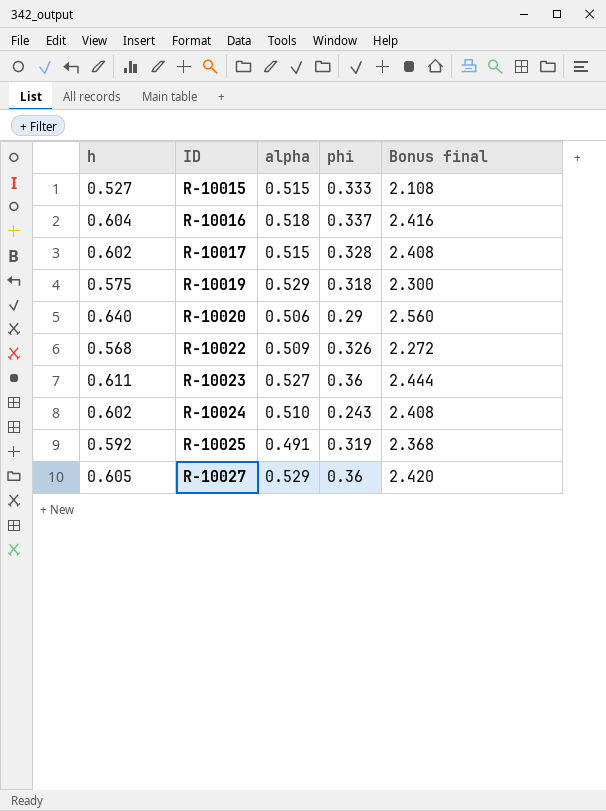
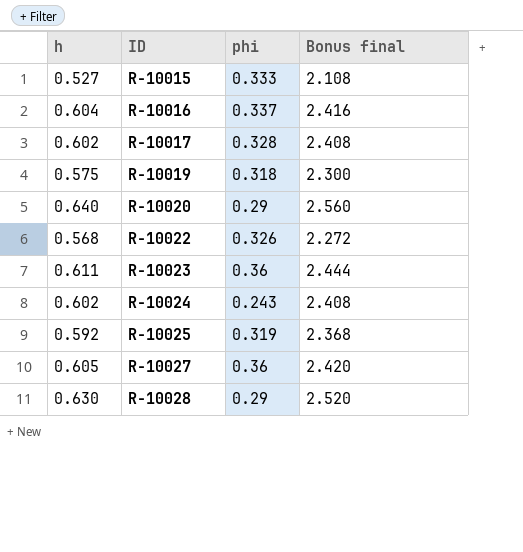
column alpha | position: 3 -> none
row R-10028: none -> 0.630 | 0.29 | 2.520

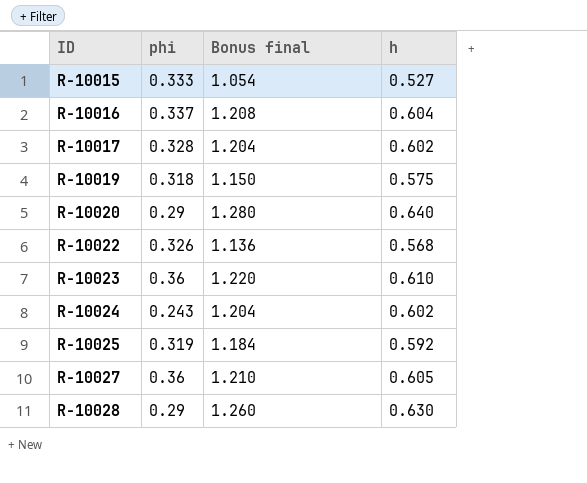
column Bonus final | formula: [h] * 4 -> [h] * 2
column h | position: 1 -> 4
R-10023 | h: 0.611 -> 0.610

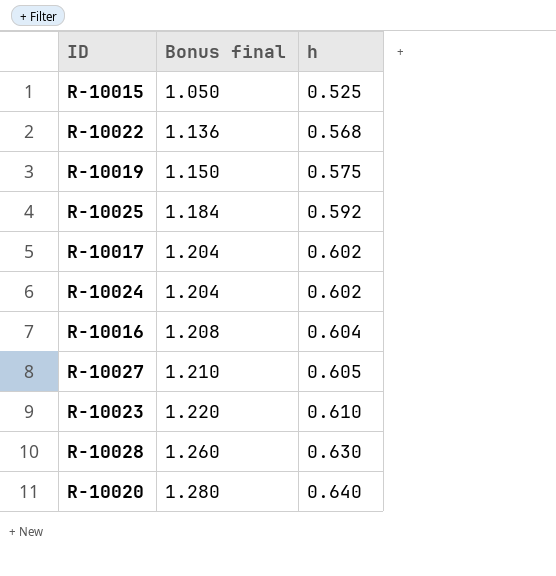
row order: ID ascending -> Bonus final ascending
column phi | position: 2 -> none
R-10015 | Bonus final: 1.054 -> 1.050
R-10015 | h: 0.527 -> 0.525

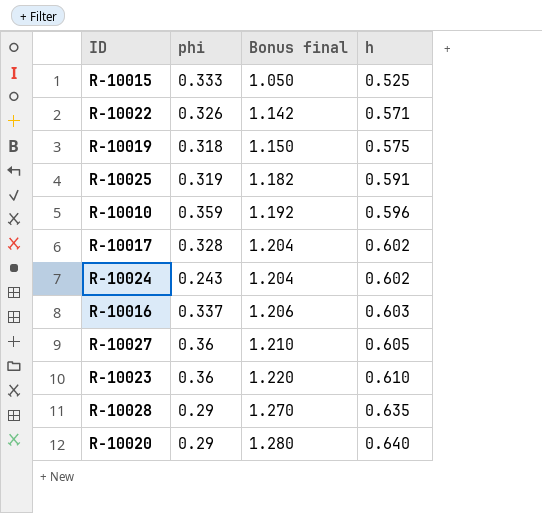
column phi | position: none -> 2
R-10022 | Bonus final: 1.136 -> 1.142
R-10022 | h: 0.568 -> 0.571
R-10025 | Bonus final: 1.184 -> 1.182
R-10025 | h: 0.592 -> 0.591
row R-10010: none -> 0.359 | 1.192 | 0.596
R-10016 | Bonus final: 1.208 -> 1.206
R-10016 | h: 0.604 -> 0.603
R-10028 | Bonus final: 1.260 -> 1.270
R-10028 | h: 0.630 -> 0.635

